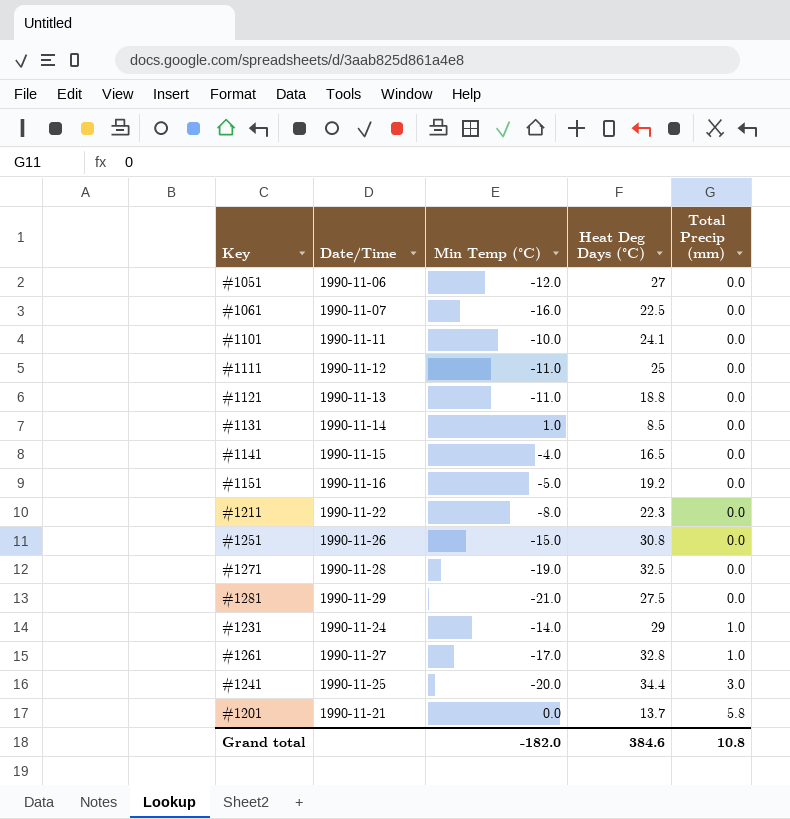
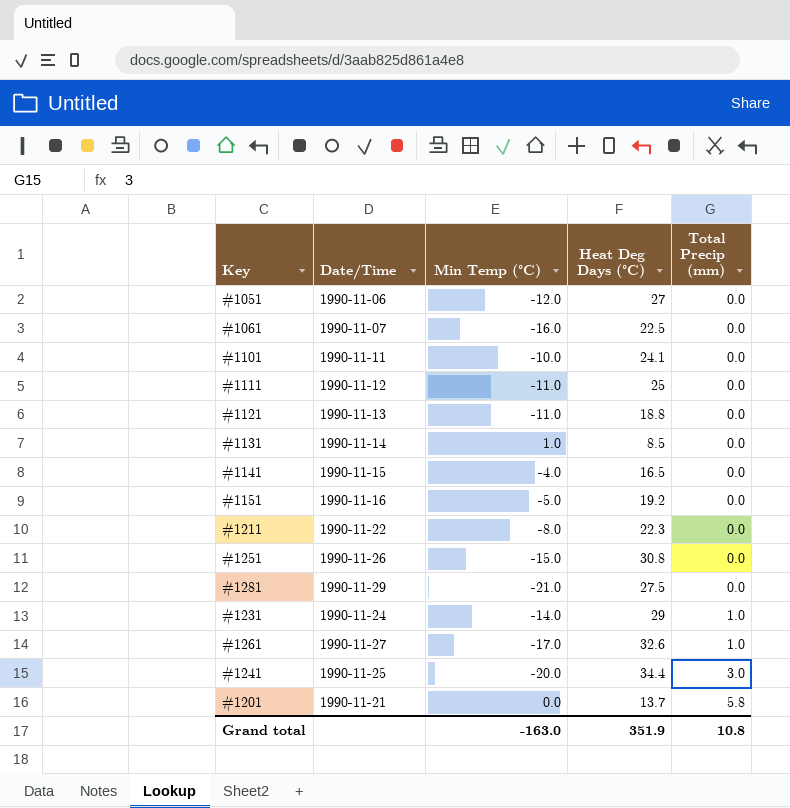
row #1271: 1990-11-28 | -19.0 | 32.5 | 0.0 -> none
#1261 | Heat Deg Days (°C): 32.8 -> 32.6
Grand total | Min Temp (°C): -182.0 -> -163.0
Grand total | Heat Deg Days (°C): 384.6 -> 351.9

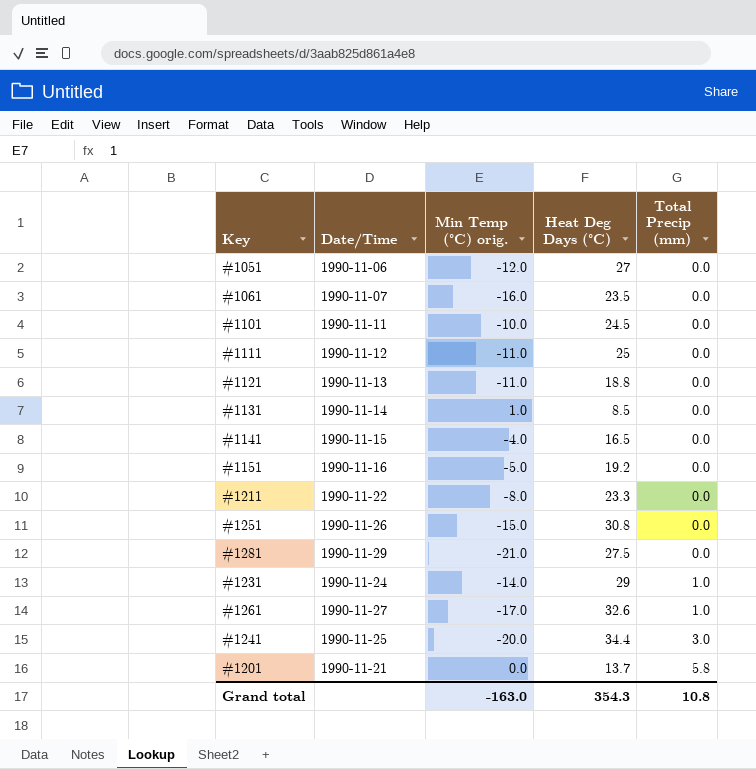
column name: Min Temp (°C) -> Min Temp (°C) orig.
#1061 | Heat Deg Days (°C): 22.5 -> 23.5
#1101 | Heat Deg Days (°C): 24.1 -> 24.5
#1211 | Heat Deg Days (°C): 22.3 -> 23.3
Grand total | Heat Deg Days (°C): 351.9 -> 354.3

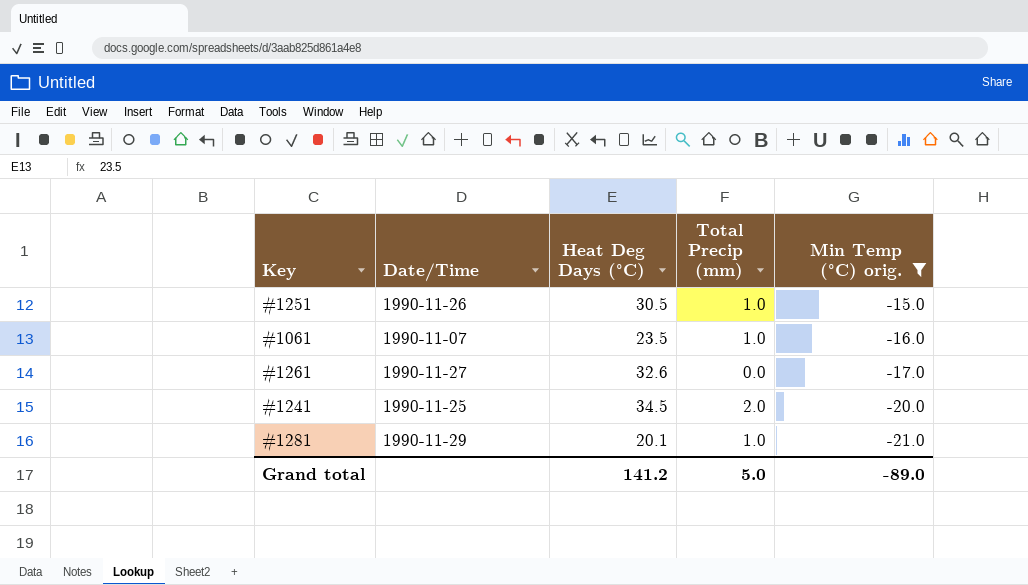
filter: none -> Min Temp (°C) orig. <= -15.0
row order: Total Precip (mm) ascending -> Min Temp (°C) orig. descending
column Min Temp (°C) orig. | position: 3 -> 5
#1251 | Heat Deg Days (°C): 30.8 -> 30.5
#1251 | Total Precip (mm): 0.0 -> 1.0
#1061 | Total Precip (mm): 0.0 -> 1.0
#1261 | Total Precip (mm): 1.0 -> 0.0
#1241 | Heat Deg Days (°C): 34.4 -> 34.5
#1241 | Total Precip (mm): 3.0 -> 2.0
#1281 | Heat Deg Days (°C): 27.5 -> 20.1
#1281 | Total Precip (mm): 0.0 -> 1.0
Grand total | Heat Deg Days (°C): 354.3 -> 141.2
Grand total | Total Precip (mm): 10.8 -> 5.0
Grand total | Min Temp (°C) orig.: -163.0 -> -89.0

